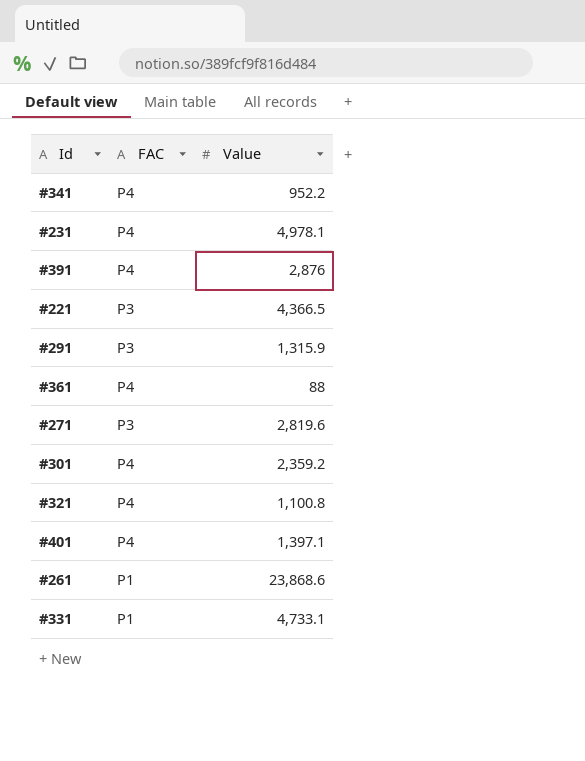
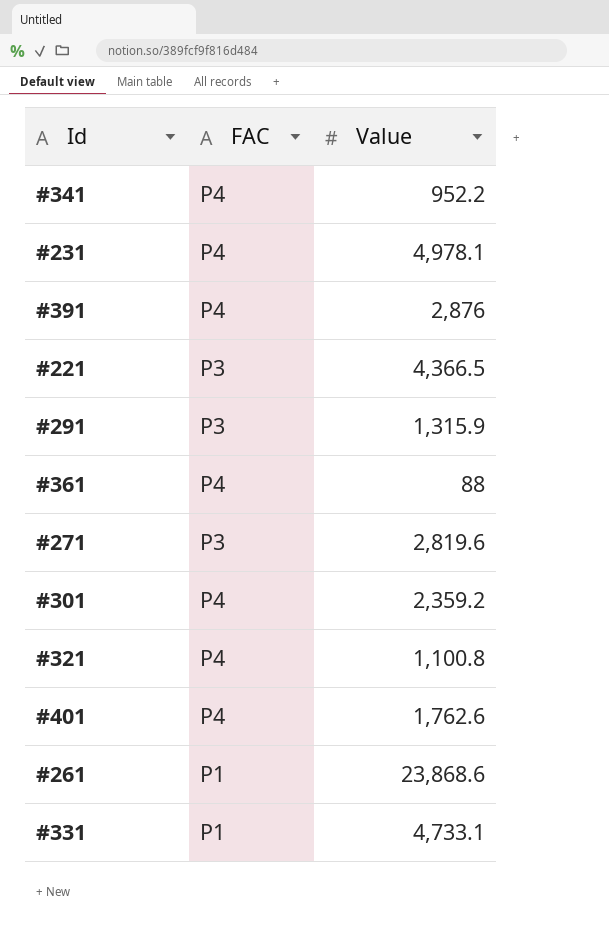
#401 | Value: 1,397.1 -> 1,762.6

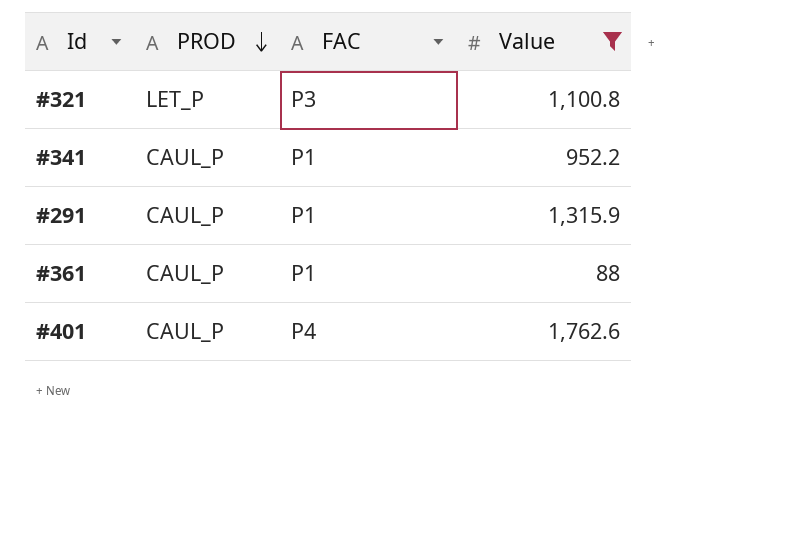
filter: none -> Value <= 1,762.6
row order: none -> PROD descending
column PROD | position: none -> 2
#321 | FAC: P4 -> P3
#341 | FAC: P4 -> P1
#291 | FAC: P3 -> P1
#361 | FAC: P4 -> P1

